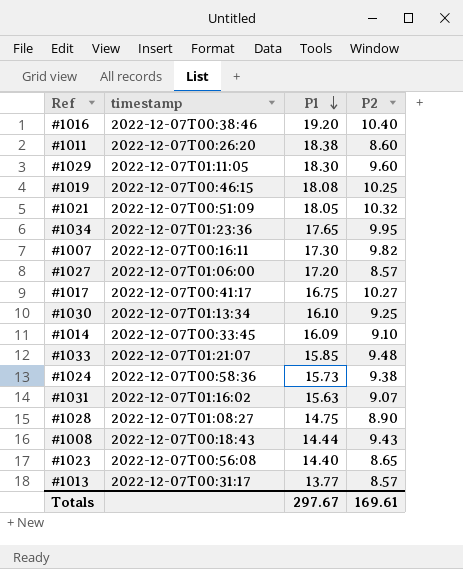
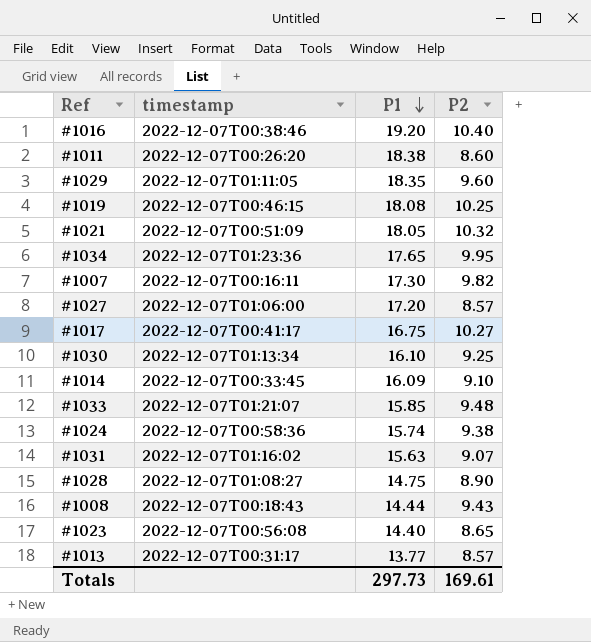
#1029 | P1: 18.30 -> 18.35
#1024 | P1: 15.73 -> 15.74
Totals | P1: 297.67 -> 297.73

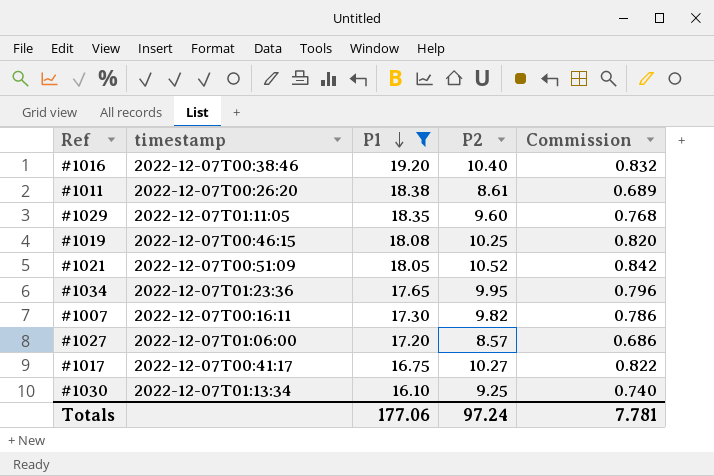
filter: none -> P1 >= 16.10
column Commission | formula: none -> [P2] * 0.08
#1011 | P2: 8.60 -> 8.61
#1021 | P2: 10.32 -> 10.52
Totals | P1: 297.73 -> 177.06
Totals | P2: 169.61 -> 97.24

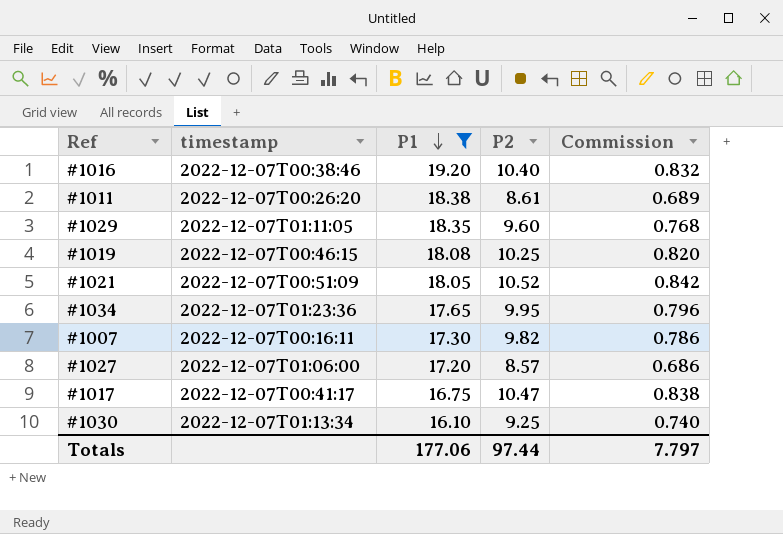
#1017 | P2: 10.27 -> 10.47
#1017 | Commission: 0.822 -> 0.838
Totals | P2: 97.24 -> 97.44
Totals | Commission: 7.781 -> 7.797

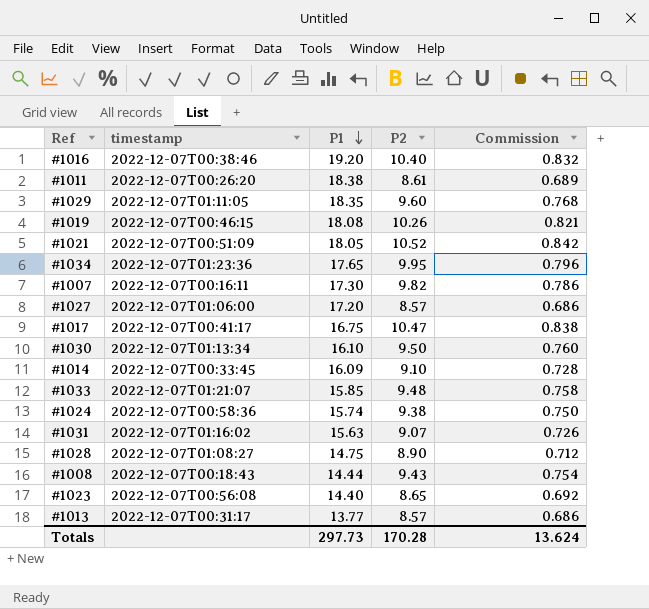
filter: P1 >= 16.10 -> none
#1019 | P2: 10.25 -> 10.26
#1019 | Commission: 0.820 -> 0.821
#1030 | P2: 9.25 -> 9.50
#1030 | Commission: 0.740 -> 0.760
Totals | P1: 177.06 -> 297.73
Totals | P2: 97.44 -> 170.28
Totals | Commission: 7.797 -> 13.624

